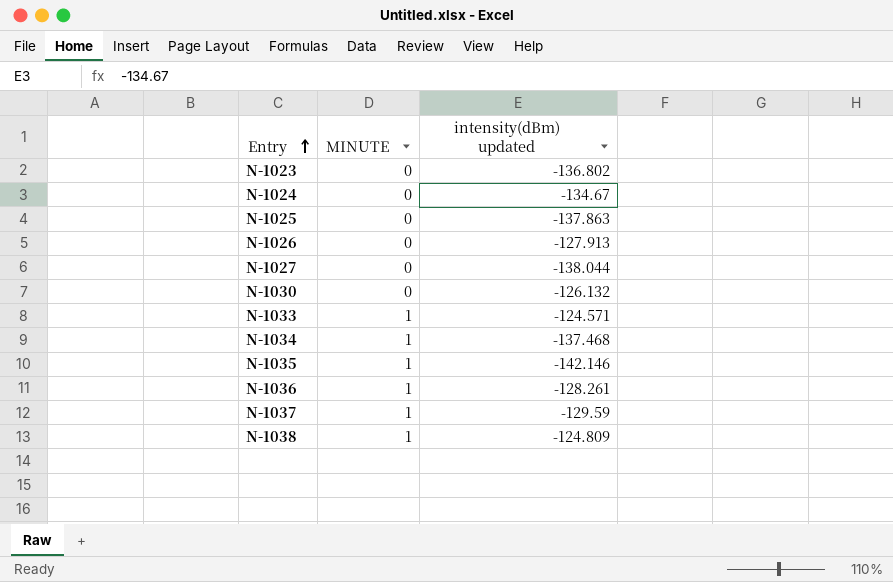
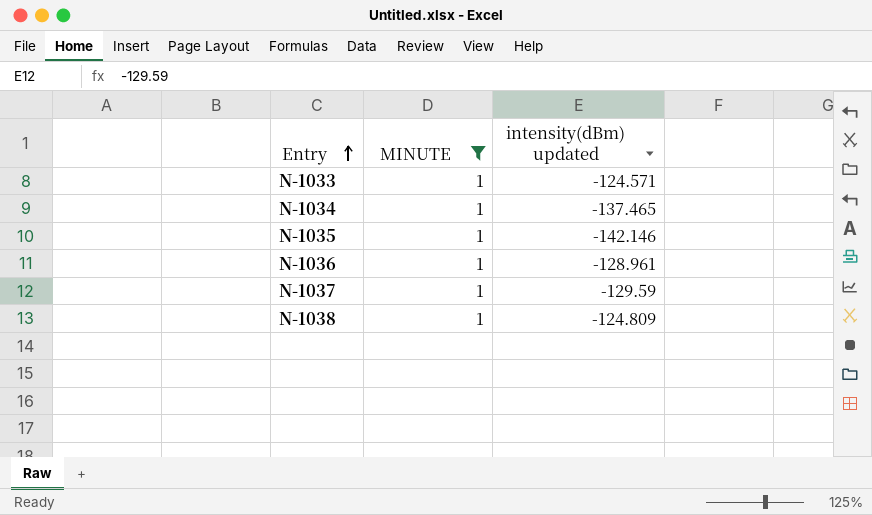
filter: none -> MINUTE = 1
N-1034 | intensity(dBm) updated: -137.468 -> -137.465
N-1036 | intensity(dBm) updated: -128.261 -> -128.961

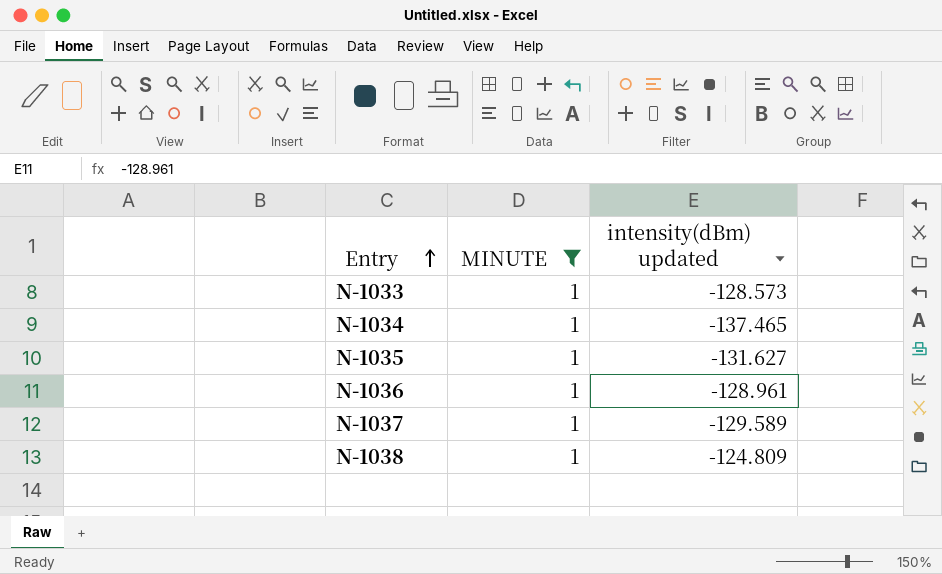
N-1033 | intensity(dBm) updated: -124.571 -> -128.573
N-1035 | intensity(dBm) updated: -142.146 -> -131.627
N-1037 | intensity(dBm) updated: -129.59 -> -129.589

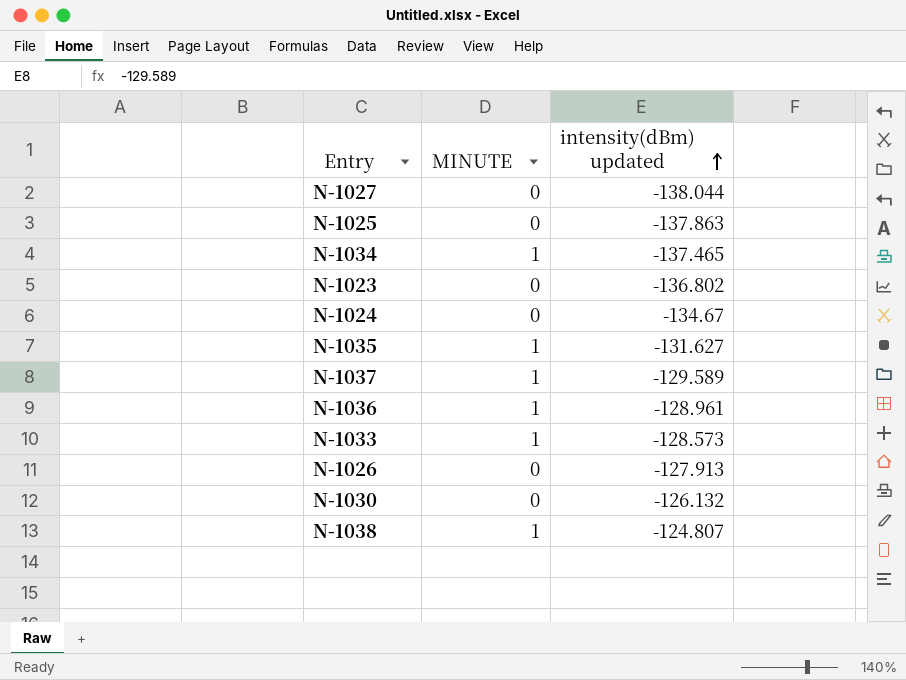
filter: MINUTE = 1 -> none
row order: Entry ascending -> intensity(dBm) updated ascending
N-1038 | intensity(dBm) updated: -124.809 -> -124.807

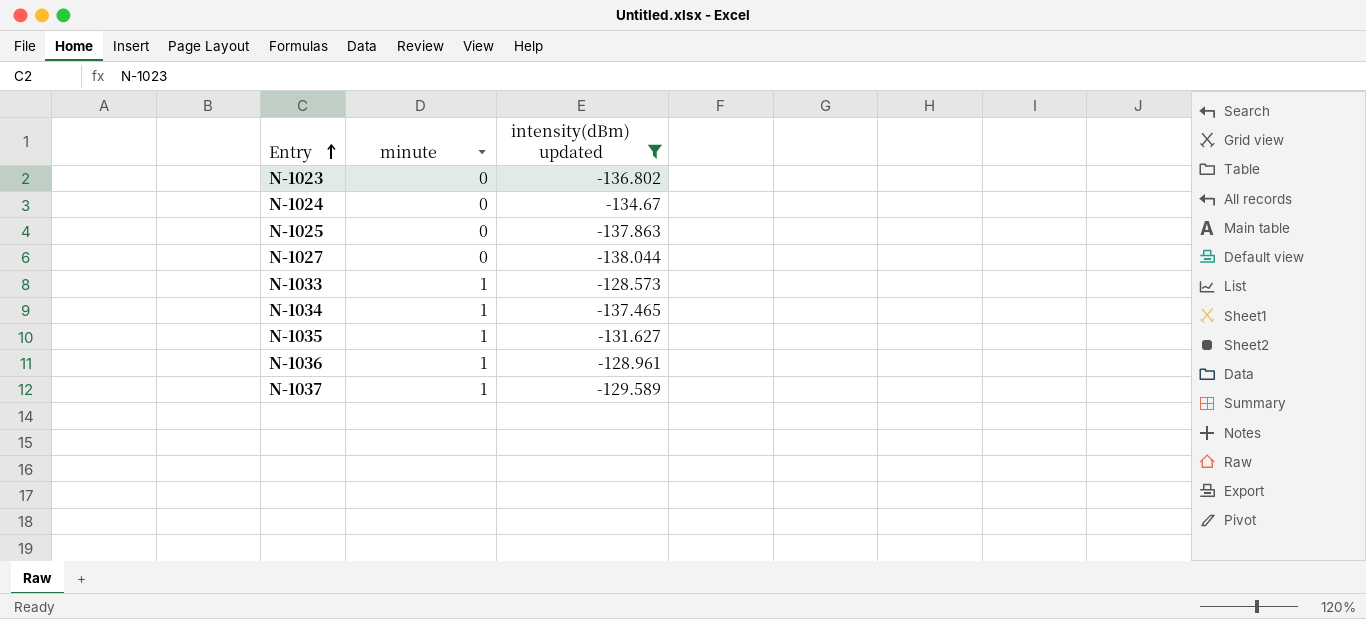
filter: none -> intensity(dBm) updated <= -128.573
row order: intensity(dBm) updated ascending -> Entry ascending
column name: MINUTE -> minute

